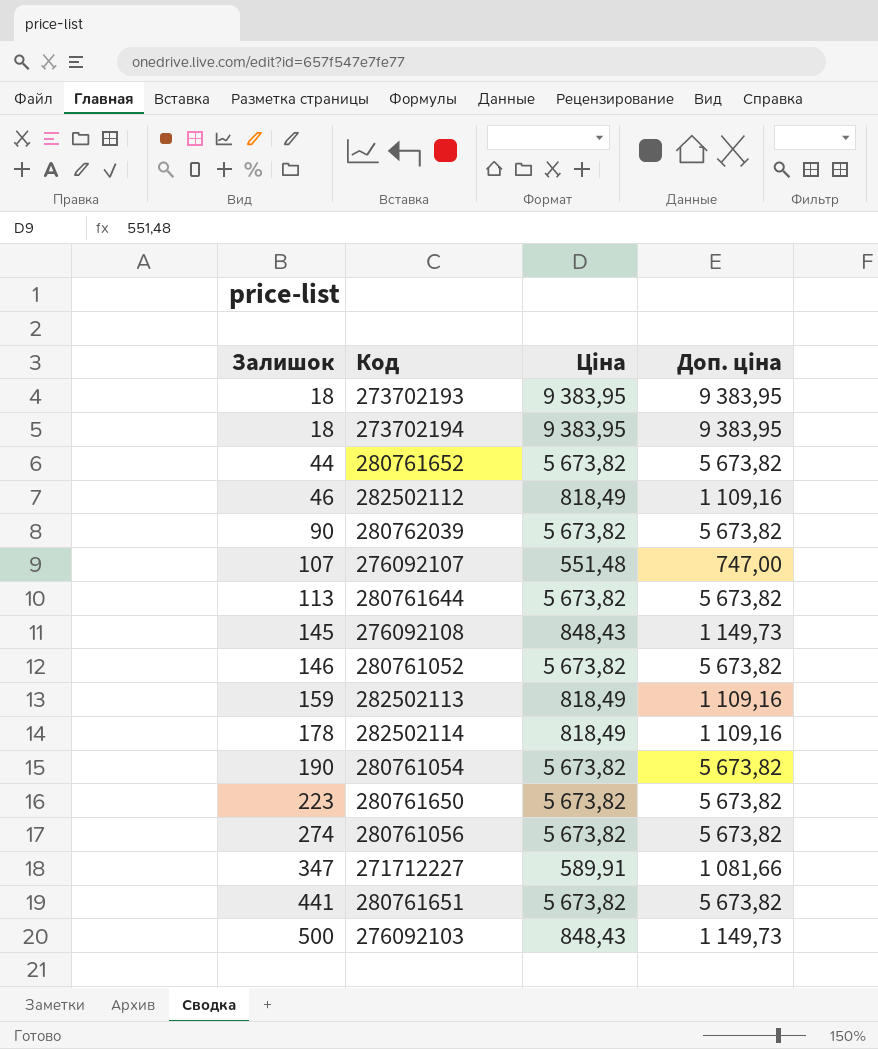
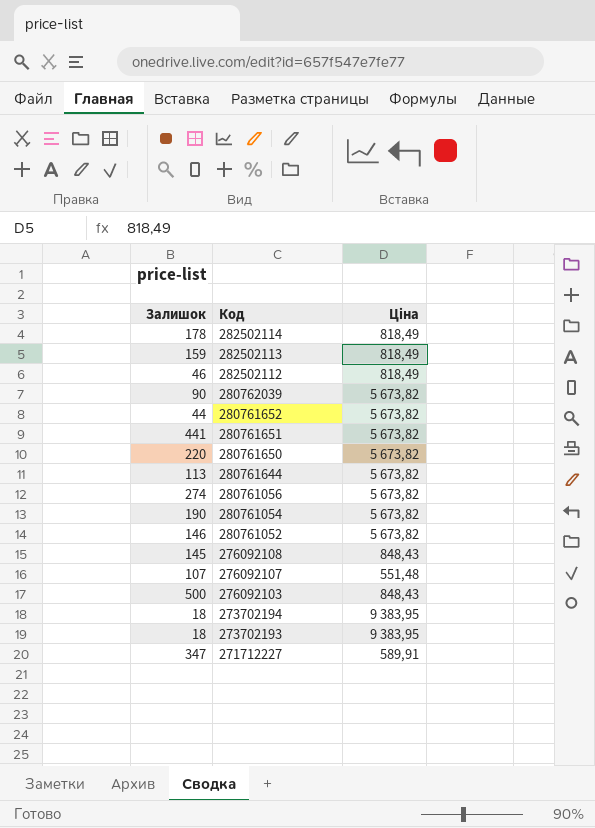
row order: Залишок ascending -> Код descending
column Доп. ціна | position: 4 -> none
280761650 | Залишок: 223 -> 220

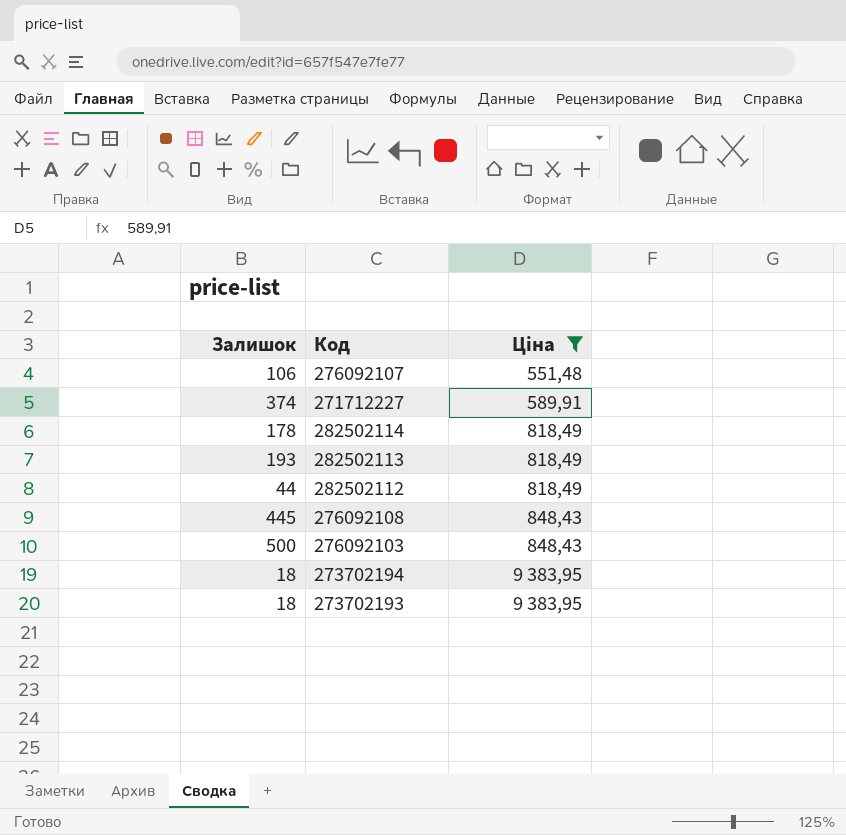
filter: none -> Ціна != 5 673,82
row order: Код descending -> Ціна ascending
276092107 | Залишок: 107 -> 106
271712227 | Залишок: 347 -> 374
282502113 | Залишок: 159 -> 193
282502112 | Залишок: 46 -> 44
276092108 | Залишок: 145 -> 445

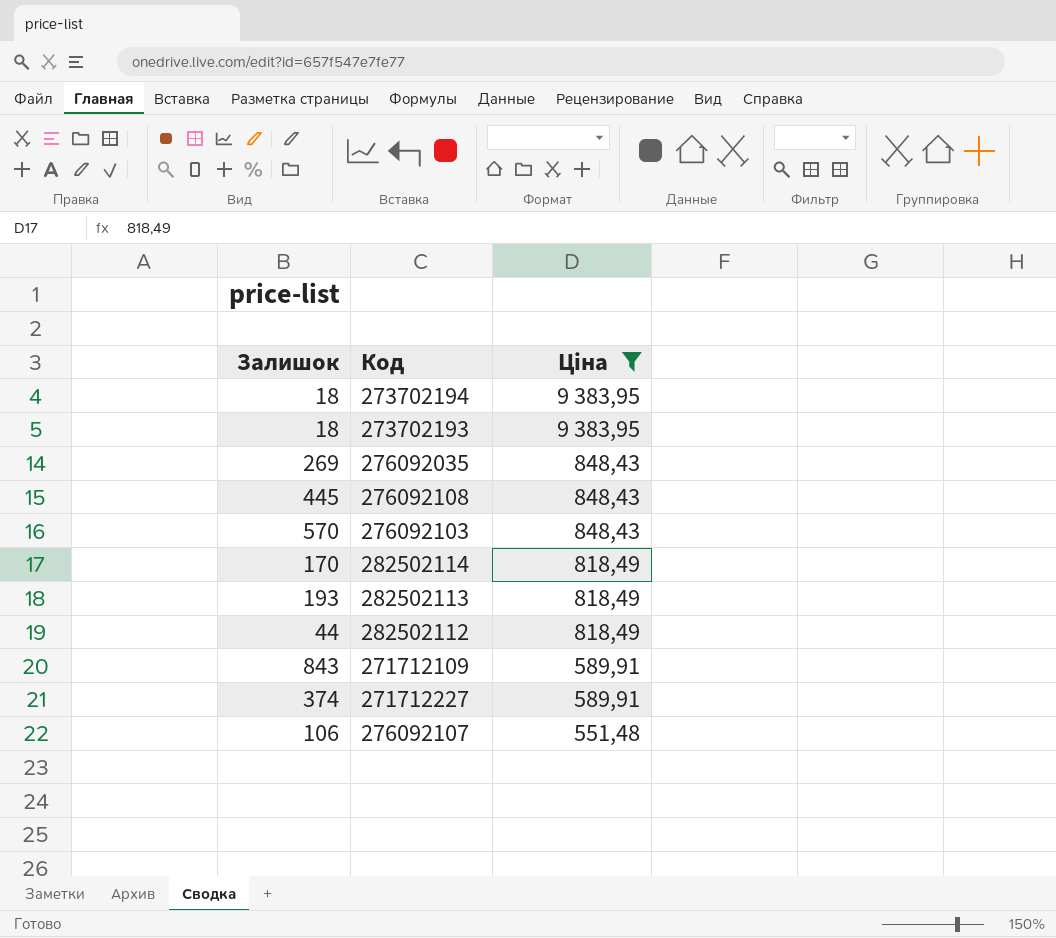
row order: Ціна ascending -> Ціна descending
row 276092035: none -> 269 | 848,43
276092103 | Залишок: 500 -> 570
282502114 | Залишок: 178 -> 170
row 271712109: none -> 843 | 589,91

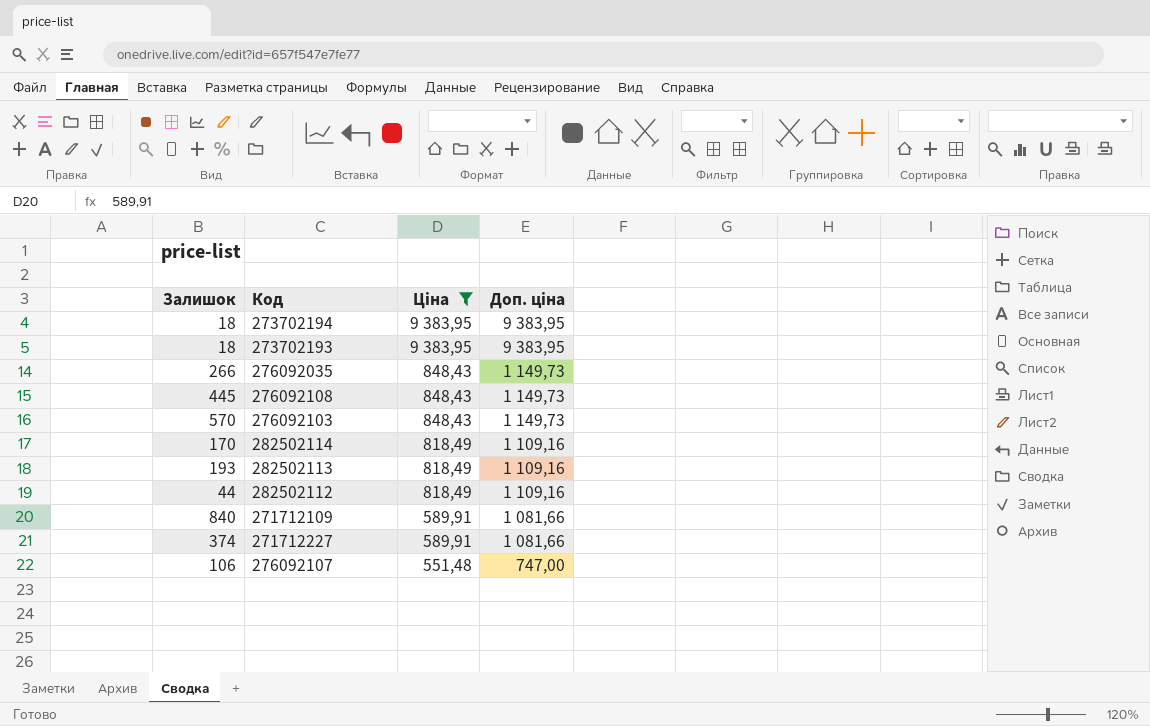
column Доп. ціна | position: none -> 4
276092035 | Залишок: 269 -> 266
271712109 | Залишок: 843 -> 840

